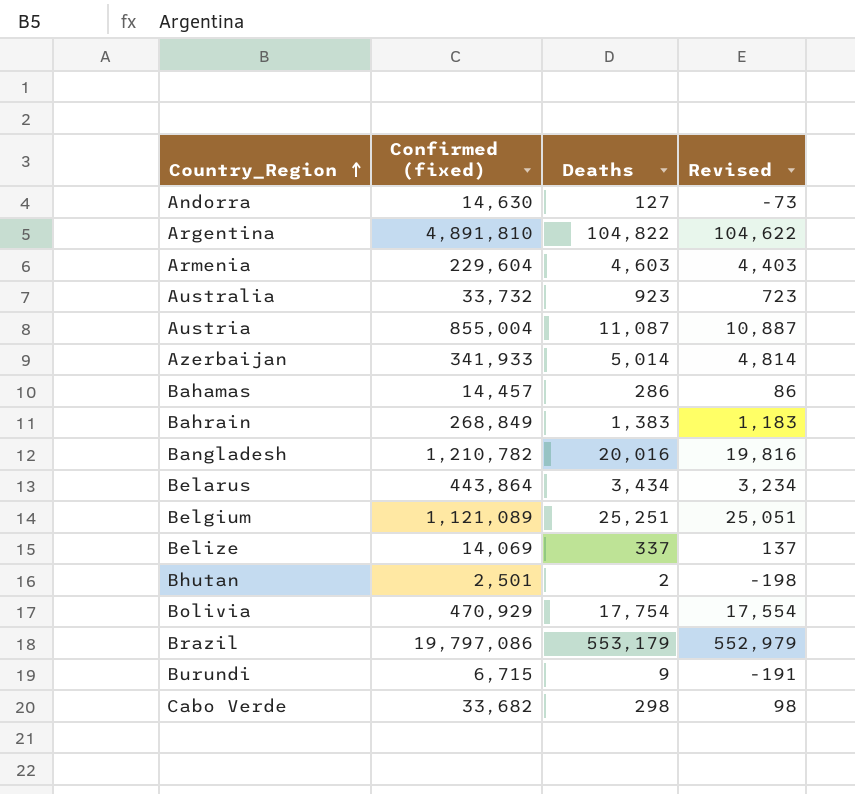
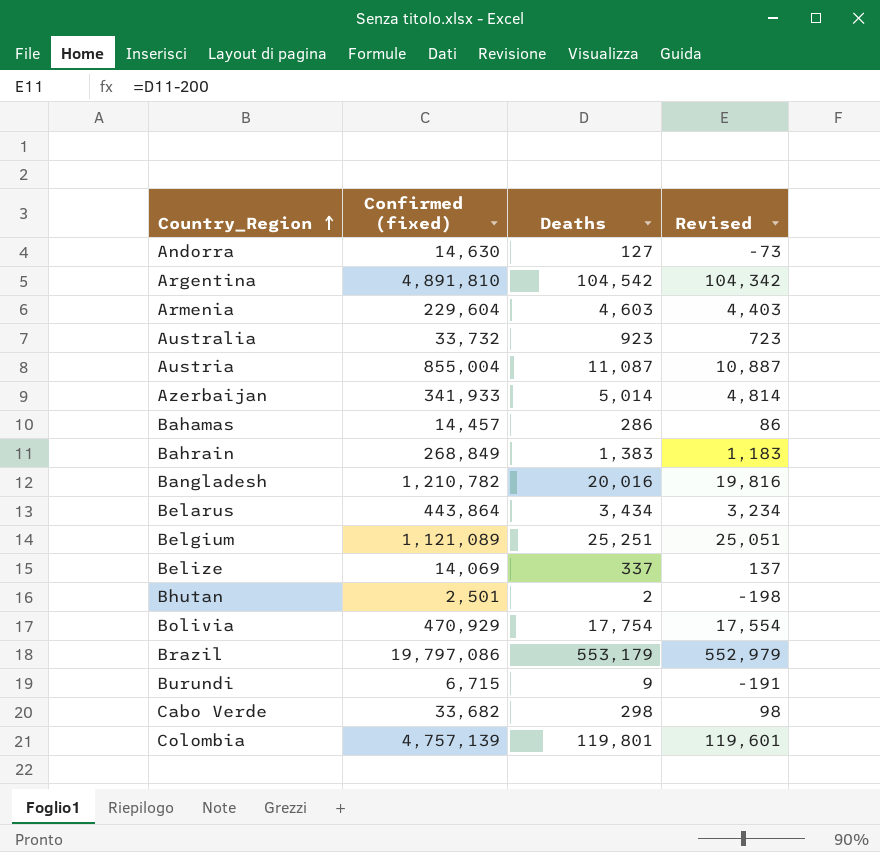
Argentina | Deaths: 104,822 -> 104,542
Argentina | Revised: 104,622 -> 104,342
row Colombia: none -> 4,757,139 | 119,801 | 119,601

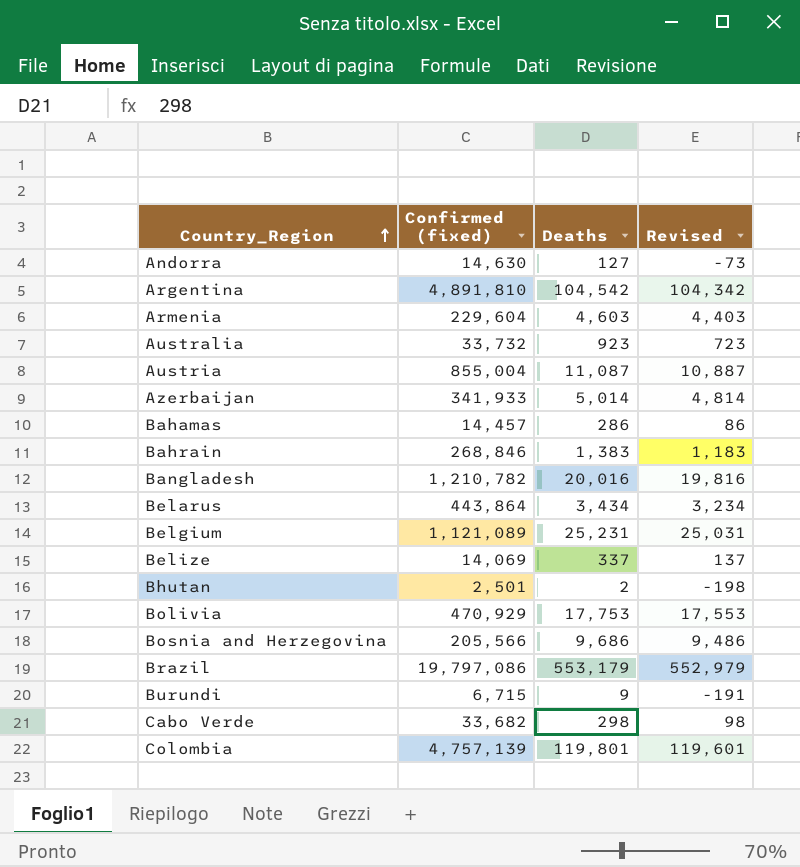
Bahrain | Confirmed (fixed): 268,849 -> 268,846
Belgium | Deaths: 25,251 -> 25,231
Belgium | Revised: 25,051 -> 25,031
Bolivia | Deaths: 17,754 -> 17,753
Bolivia | Revised: 17,554 -> 17,553
row Bosnia and Herzegovina: none -> 205,566 | 9,686 | 9,486

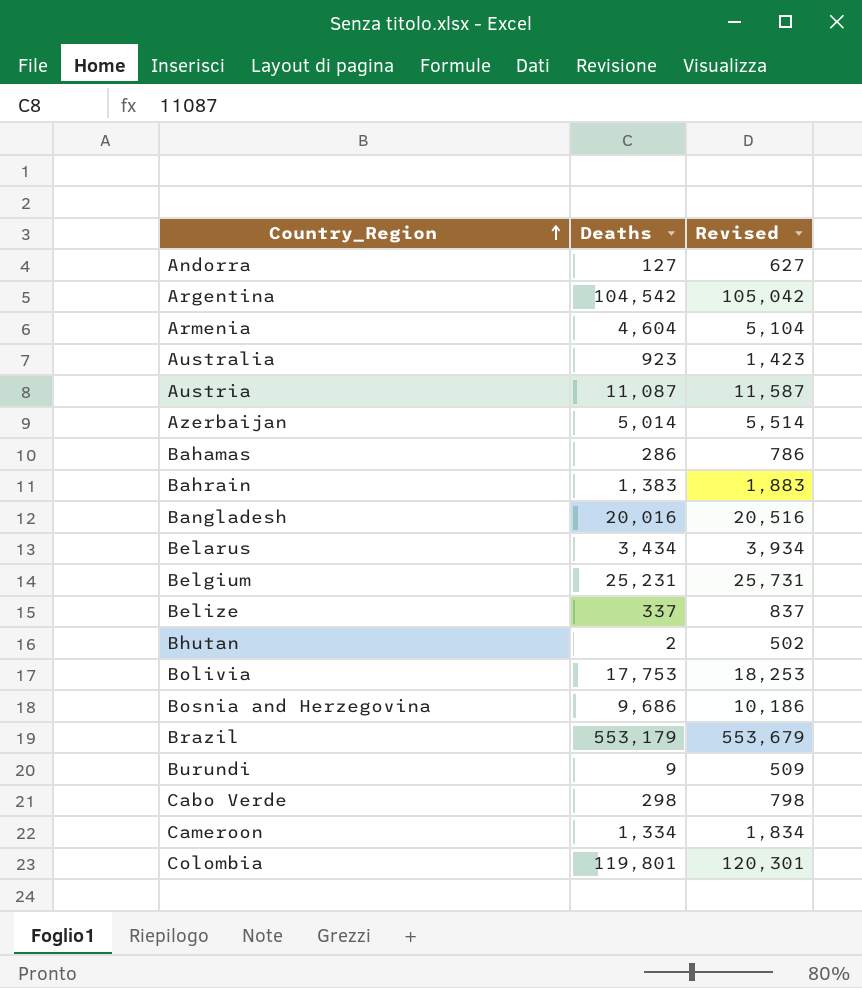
column Confirmed (fixed) | position: 2 -> none
column Revised | formula: [Deaths] - 200 -> [Deaths] + 500
Armenia | Deaths: 4,603 -> 4,604
row Cameroon: none -> 1,334 | 1,834

